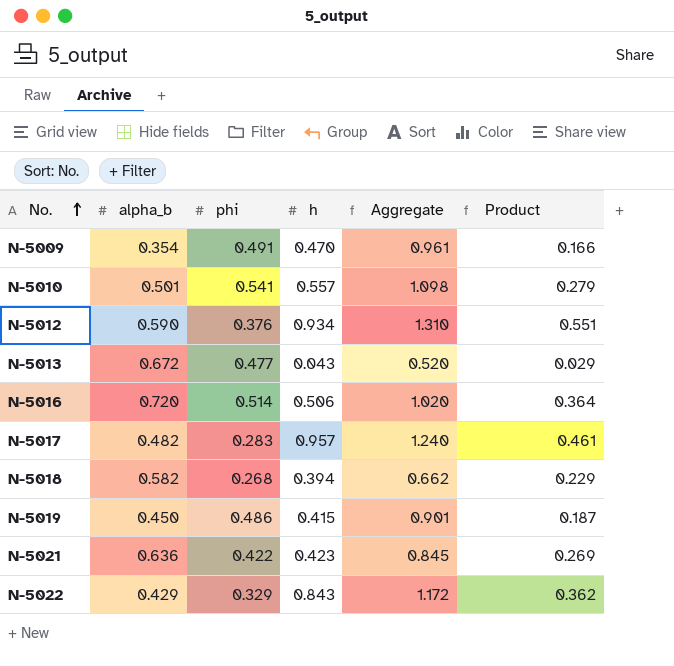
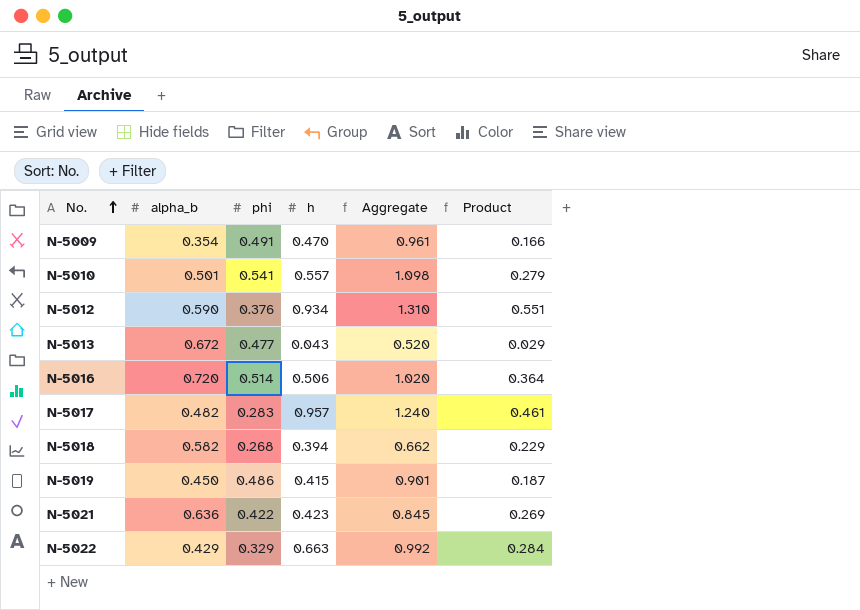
N-5022 | h: 0.843 -> 0.663
N-5022 | Aggregate: 1.172 -> 0.992
N-5022 | Product: 0.362 -> 0.284

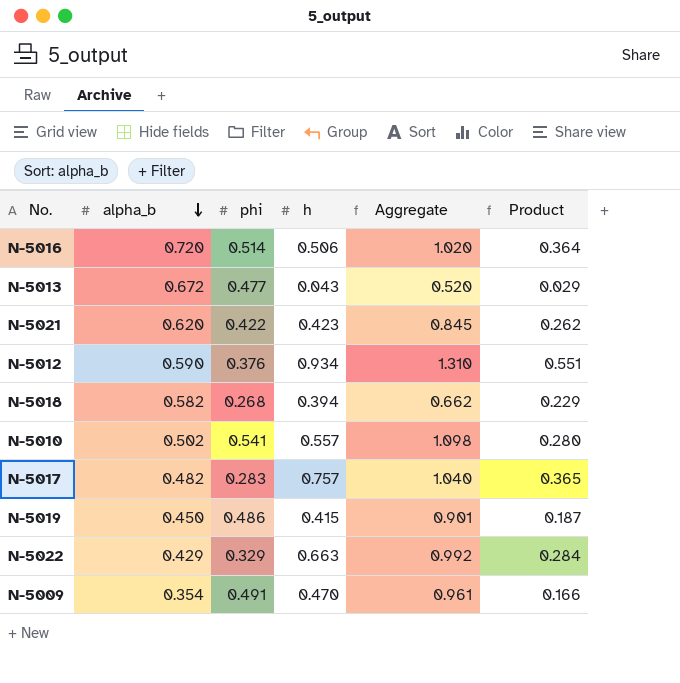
row order: No. ascending -> alpha_b descending
N-5021 | alpha_b: 0.636 -> 0.620
N-5021 | Product: 0.269 -> 0.262
N-5010 | alpha_b: 0.501 -> 0.502
N-5010 | Product: 0.279 -> 0.280
N-5017 | h: 0.957 -> 0.757
N-5017 | Aggregate: 1.240 -> 1.040
N-5017 | Product: 0.461 -> 0.365

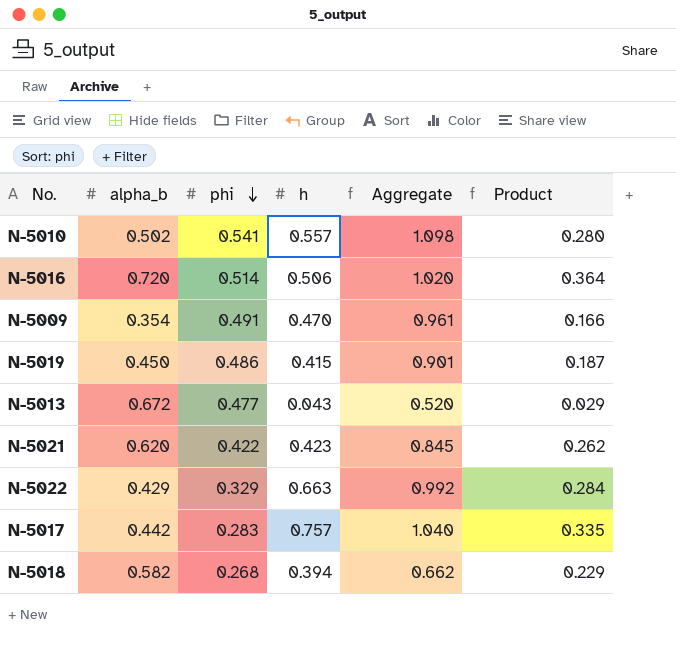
row order: alpha_b descending -> phi descending
row N-5012: 0.590 | 0.376 | 0.934 | 1.310 | 0.551 -> none
N-5017 | alpha_b: 0.482 -> 0.442
N-5017 | Product: 0.365 -> 0.335

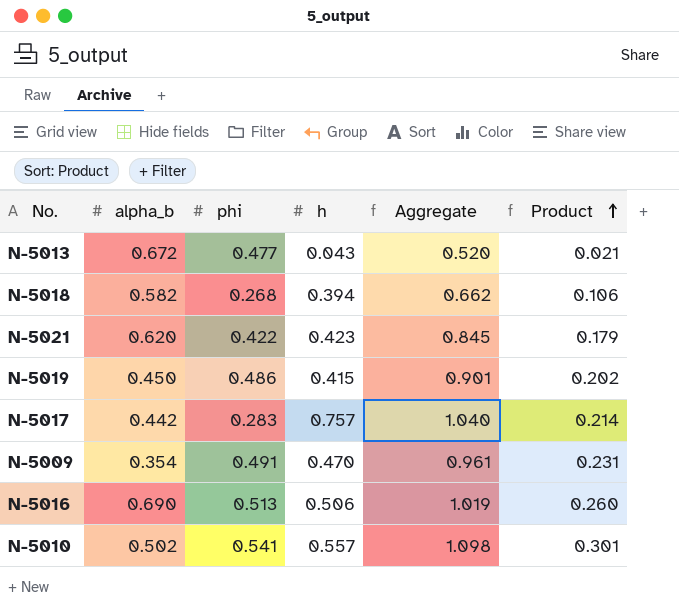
row order: phi descending -> Product ascending
column Product | formula: [alpha_b] * [h] -> [phi] * [h]
row N-5022: 0.429 | 0.329 | 0.663 | 0.992 | 0.284 -> none
N-5016 | alpha_b: 0.720 -> 0.690
N-5016 | phi: 0.514 -> 0.513
N-5016 | Aggregate: 1.020 -> 1.019

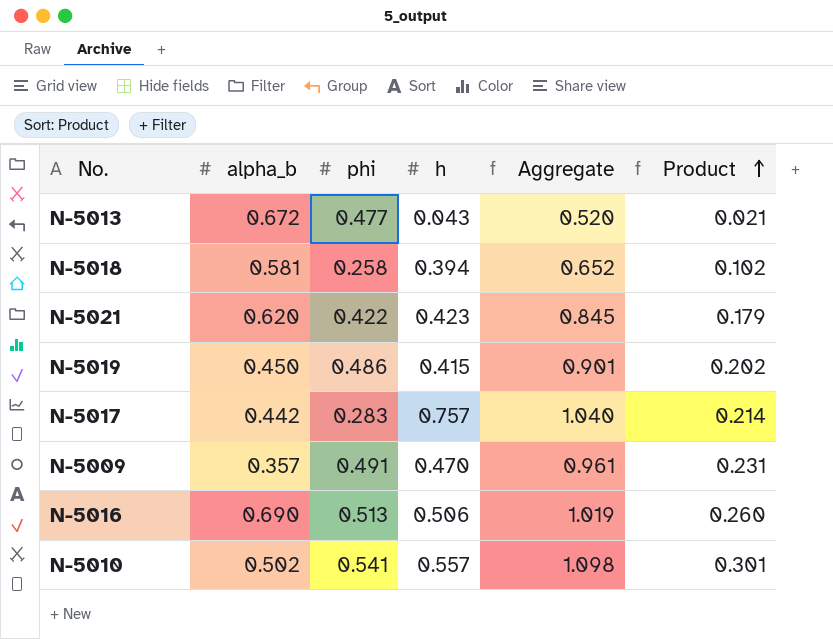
N-5018 | alpha_b: 0.582 -> 0.581
N-5018 | phi: 0.268 -> 0.258
N-5018 | Aggregate: 0.662 -> 0.652
N-5018 | Product: 0.106 -> 0.102
N-5009 | alpha_b: 0.354 -> 0.357

